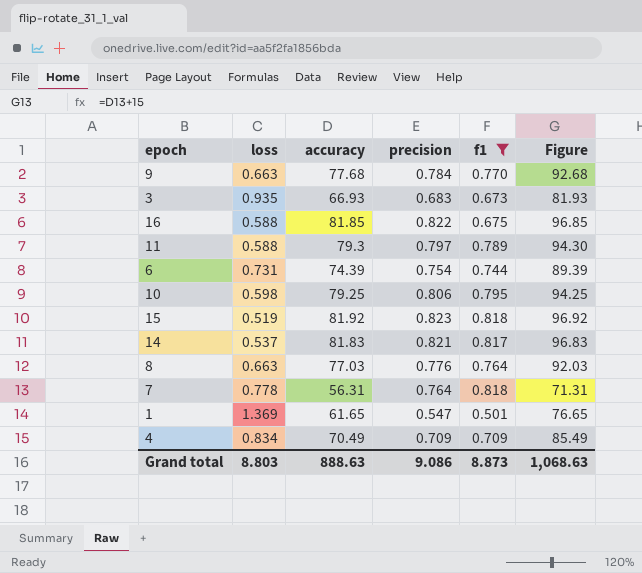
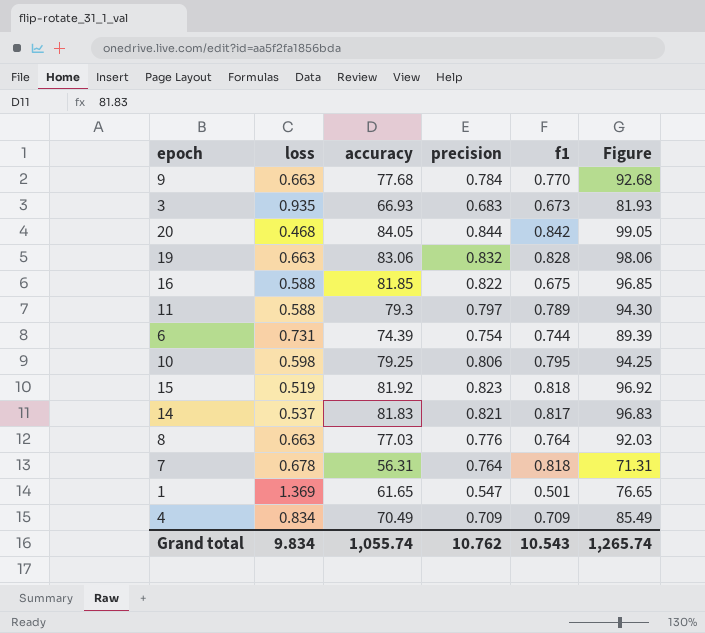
filter: f1 <= 0.818 -> none
7 | loss: 0.778 -> 0.678
Grand total | loss: 8.803 -> 9.834
Grand total | accuracy: 888.63 -> 1,055.74
Grand total | precision: 9.086 -> 10.762
Grand total | f1: 8.873 -> 10.543
Grand total | Figure: 1,068.63 -> 1,265.74

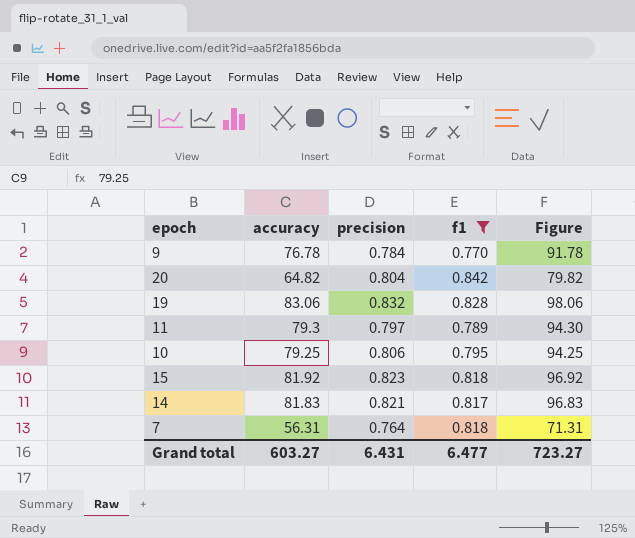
filter: none -> f1 >= 0.770
column loss | position: 2 -> none
9 | accuracy: 77.68 -> 76.78
9 | Figure: 92.68 -> 91.78
20 | accuracy: 84.05 -> 64.82
20 | precision: 0.844 -> 0.804
20 | Figure: 99.05 -> 79.82
Grand total | accuracy: 1,055.74 -> 603.27
Grand total | precision: 10.762 -> 6.431
Grand total | f1: 10.543 -> 6.477
Grand total | Figure: 1,265.74 -> 723.27

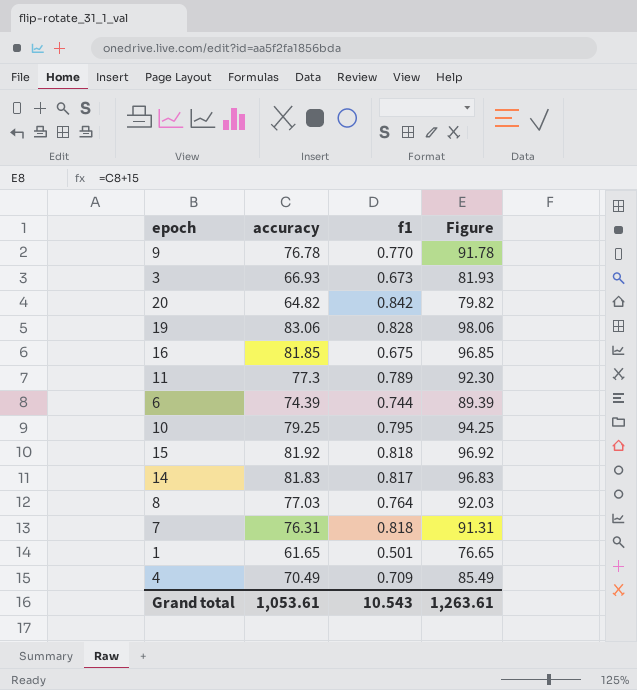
filter: f1 >= 0.770 -> none
column precision | position: 3 -> none
11 | accuracy: 79.3 -> 77.3
11 | Figure: 94.30 -> 92.30
7 | accuracy: 56.31 -> 76.31
7 | Figure: 71.31 -> 91.31
Grand total | accuracy: 603.27 -> 1,053.61
Grand total | f1: 6.477 -> 10.543
Grand total | Figure: 723.27 -> 1,263.61

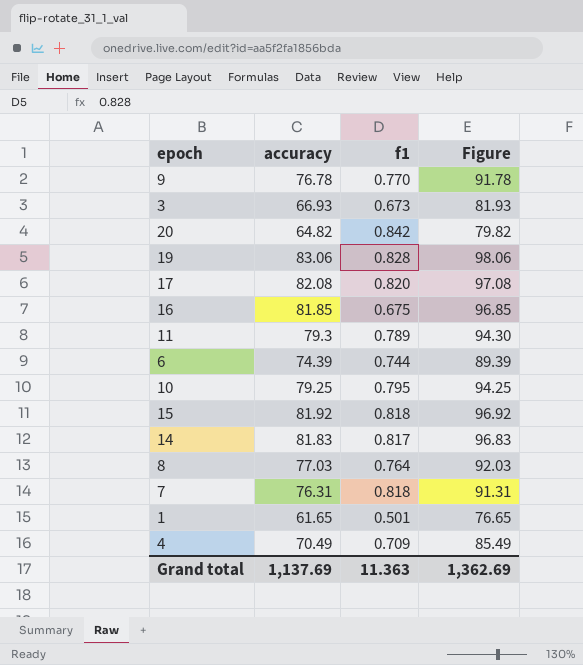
row 17: none -> 82.08 | 0.820 | 97.08
11 | accuracy: 77.3 -> 79.3
11 | Figure: 92.30 -> 94.30
Grand total | accuracy: 1,053.61 -> 1,137.69
Grand total | f1: 10.543 -> 11.363
Grand total | Figure: 1,263.61 -> 1,362.69

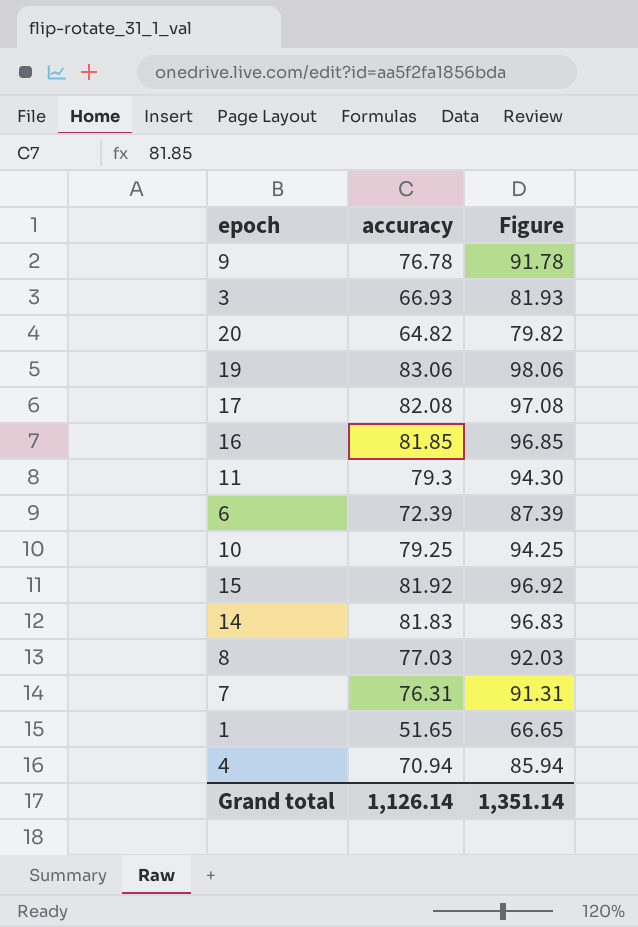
column f1 | position: 3 -> none
6 | accuracy: 74.39 -> 72.39
6 | Figure: 89.39 -> 87.39
1 | accuracy: 61.65 -> 51.65
1 | Figure: 76.65 -> 66.65
4 | accuracy: 70.49 -> 70.94
4 | Figure: 85.49 -> 85.94
Grand total | accuracy: 1,137.69 -> 1,126.14
Grand total | Figure: 1,362.69 -> 1,351.14

